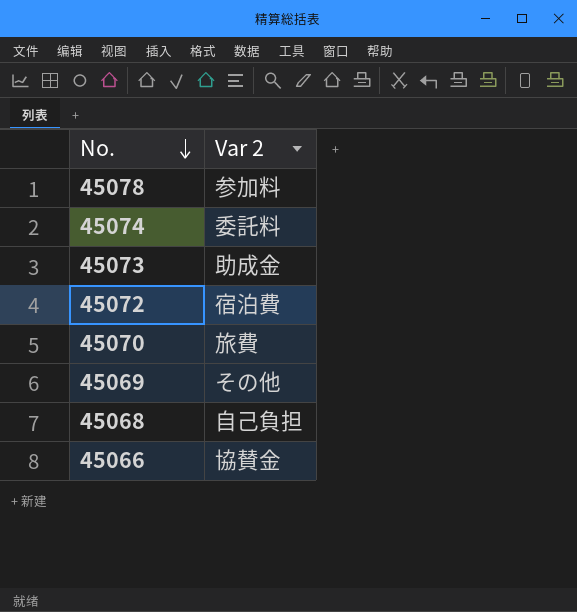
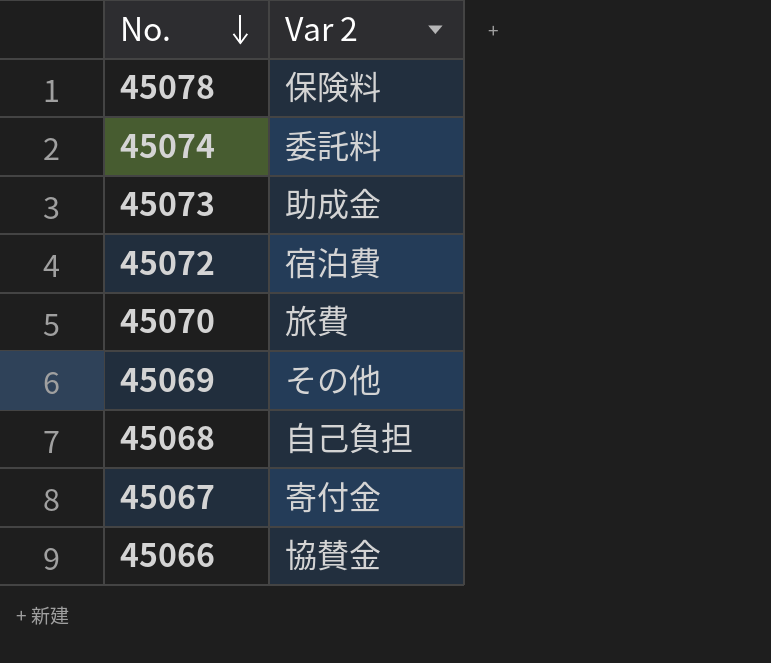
45078 | Var 2: 参加料 -> 保険料
row 45067: none -> 寄付金

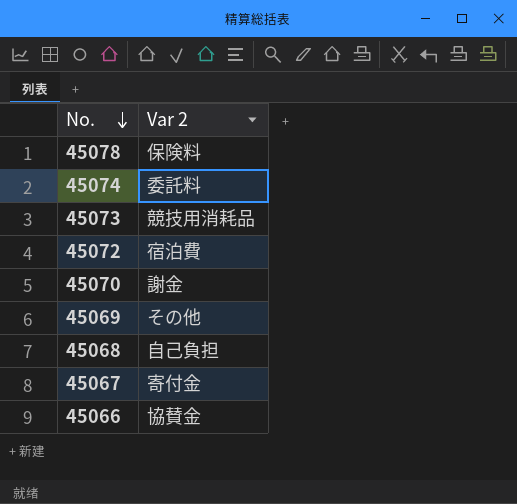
45073 | Var 2: 助成金 -> 競技用消耗品
45070 | Var 2: 旅費 -> 謝金

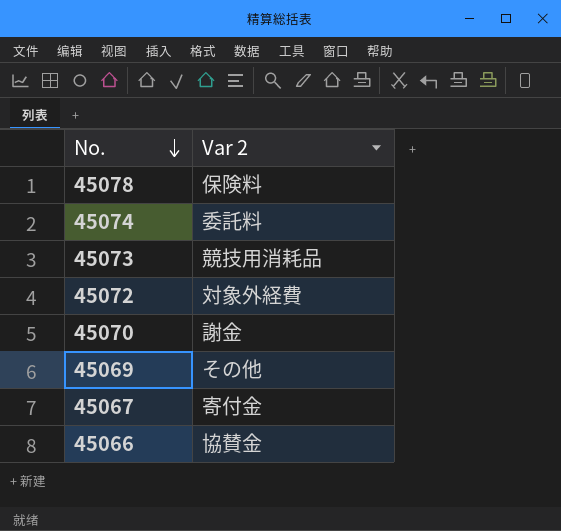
row 45068: 自己負担 -> none
45072 | Var 2: 宿泊費 -> 対象外経費

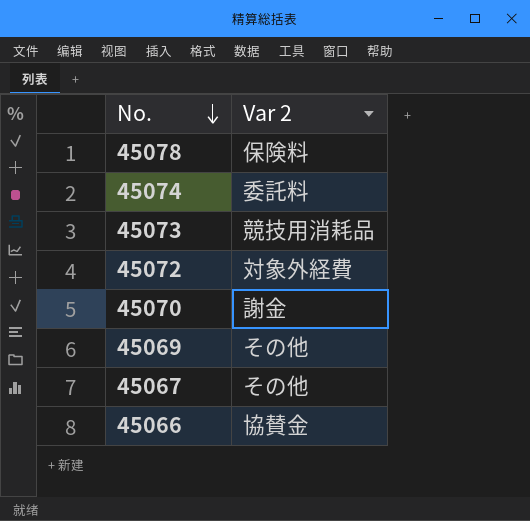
45067 | Var 2: 寄付金 -> その他

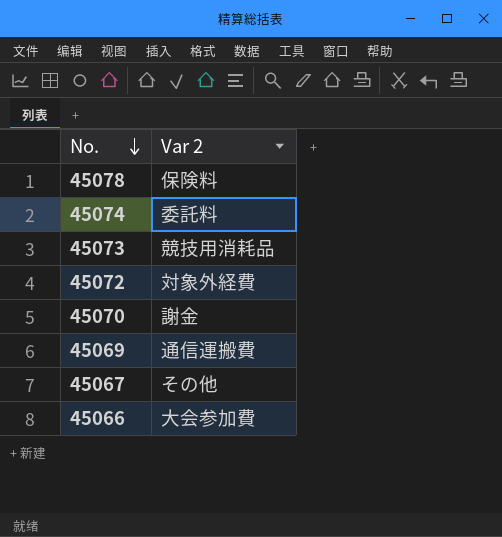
45069 | Var 2: その他 -> 通信運搬費
45066 | Var 2: 協賛金 -> 大会参加費

